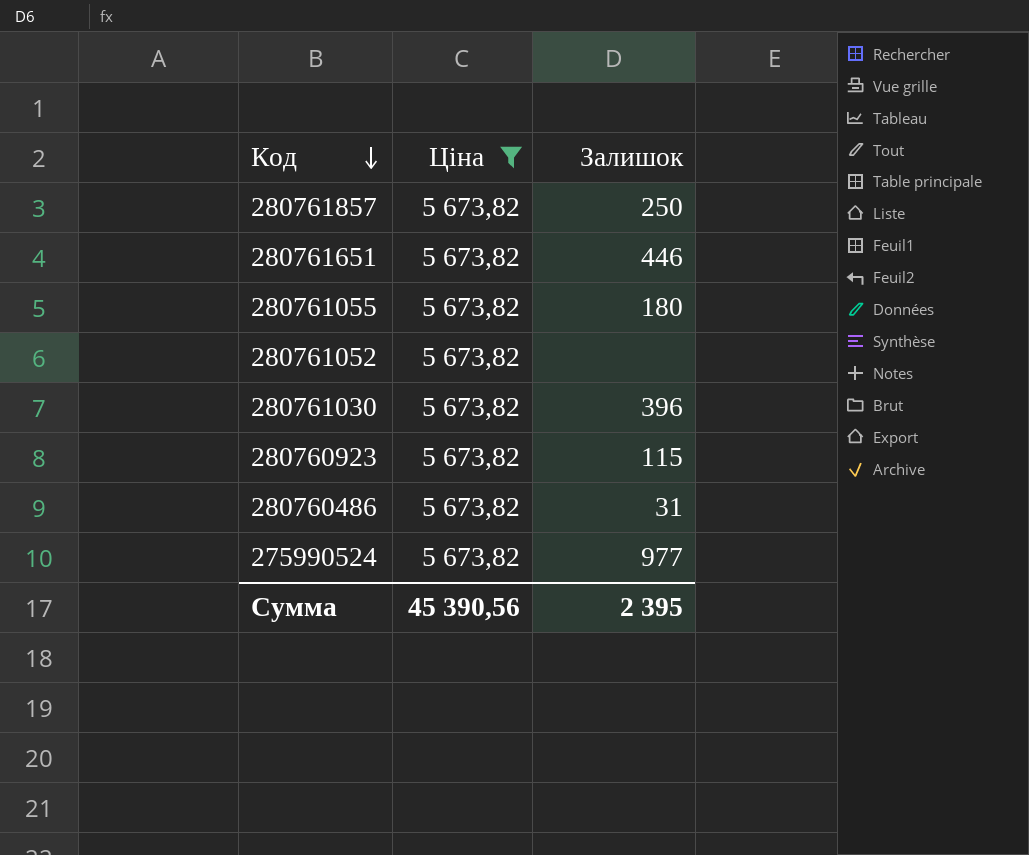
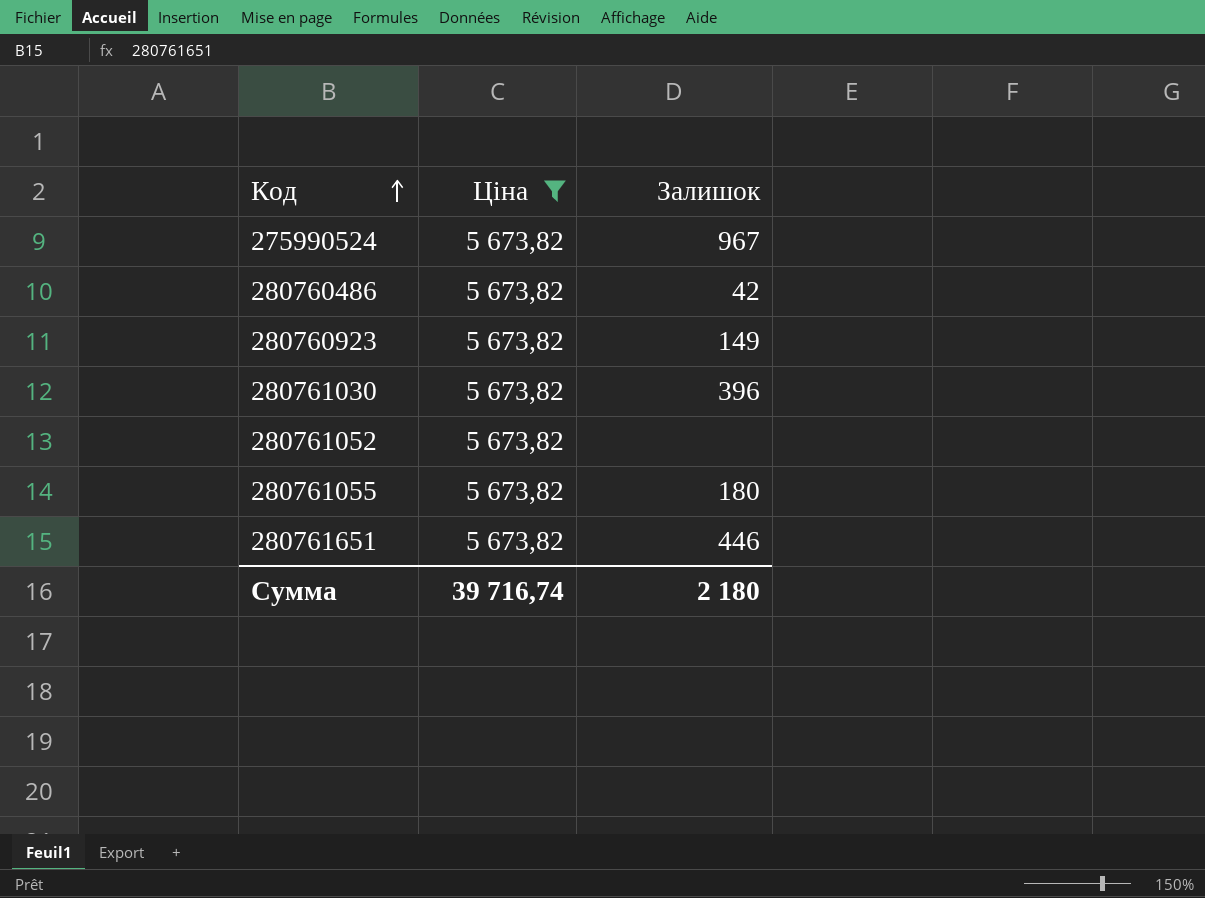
row order: Код descending -> Код ascending
row 280761857: 5 673,82 | 250 -> none
275990524 | Залишок: 977 -> 967
280760486 | Залишок: 31 -> 42
280760923 | Залишок: 115 -> 149
Сумма | Ціна: 45 390,56 -> 39 716,74
Сумма | Залишок: 2 395 -> 2 180

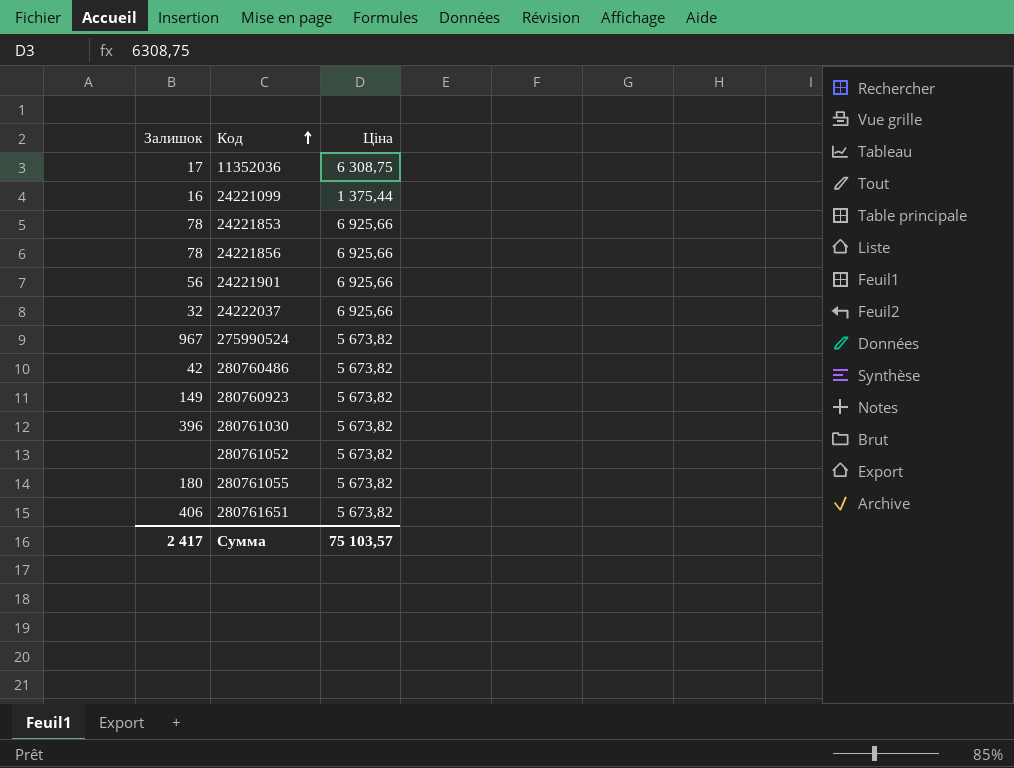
filter: Ціна = 5 673,82 -> none
column Залишок | position: 3 -> 1
280761651 | Залишок: 446 -> 406
Сумма | Залишок: 2 180 -> 2 417
Сумма | Ціна: 39 716,74 -> 75 103,57

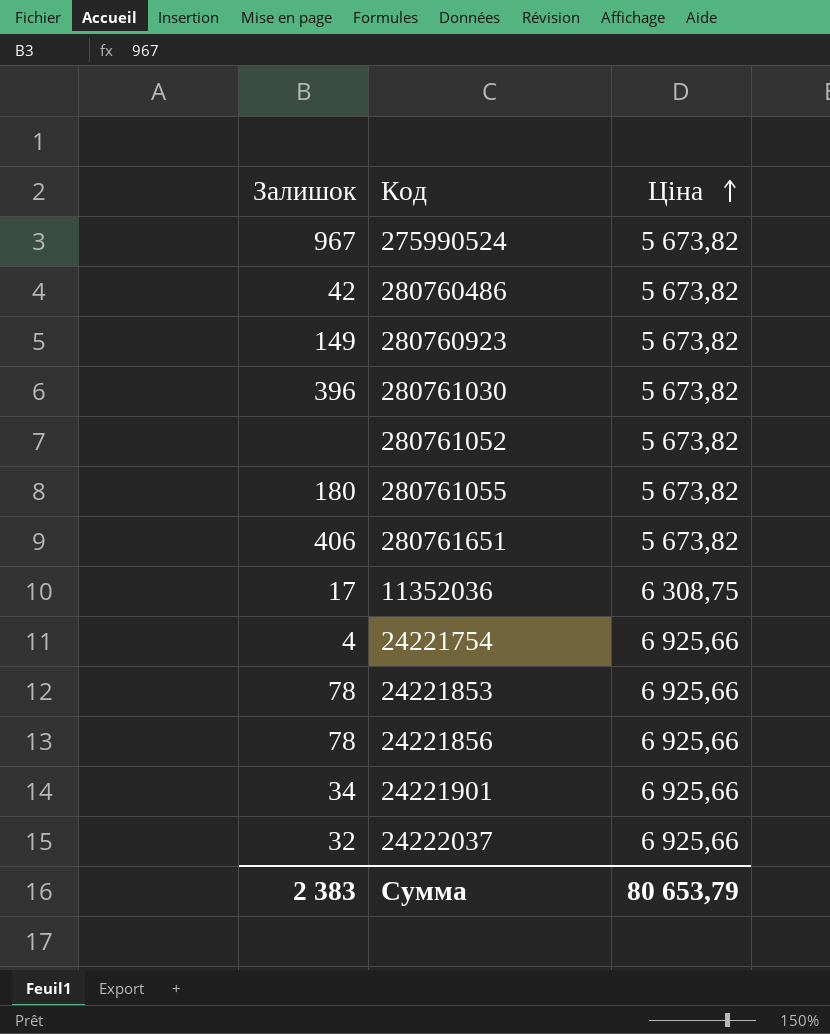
row order: Код ascending -> Ціна ascending
row 24221099: 16 | 1 375,44 -> none
row 24221754: none -> 4 | 6 925,66
24221901 | Залишок: 56 -> 34
Сумма | Залишок: 2 417 -> 2 383
Сумма | Ціна: 75 103,57 -> 80 653,79

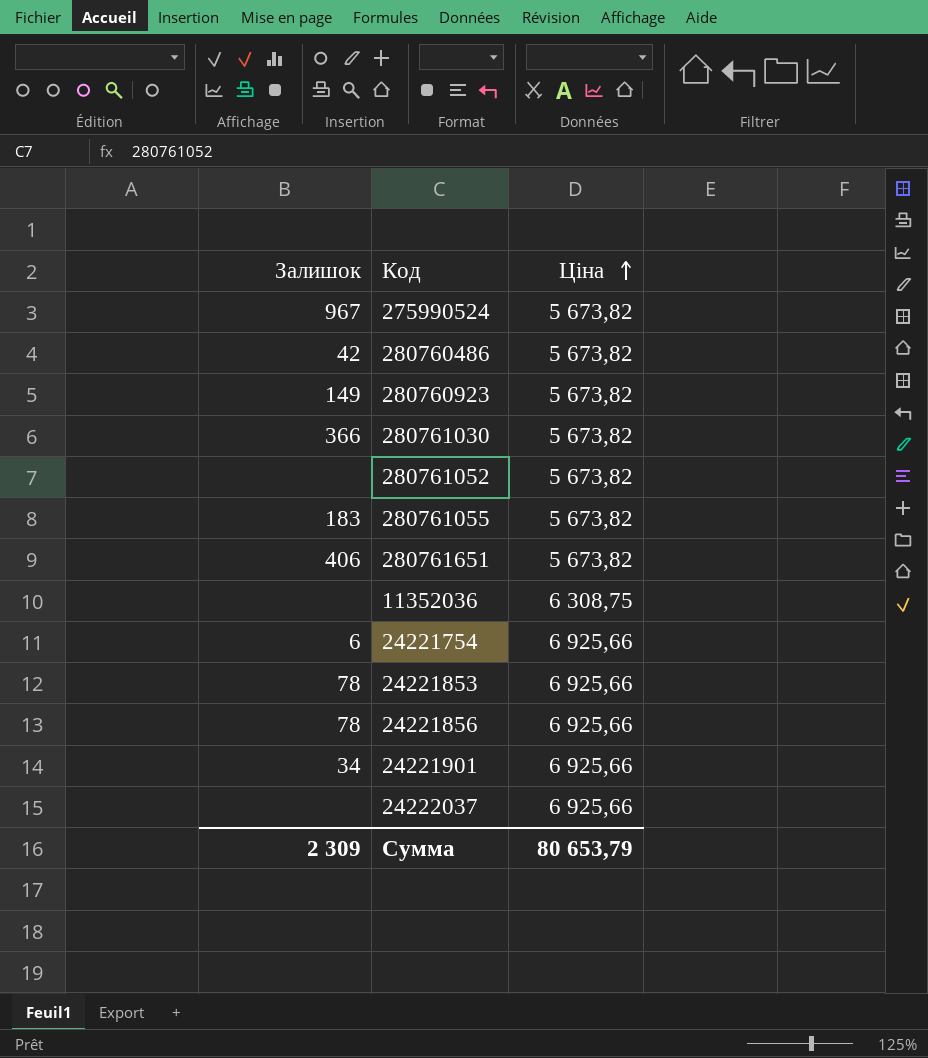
280761030 | Залишок: 396 -> 366
280761055 | Залишок: 180 -> 183
11352036 | Залишок: 17 -> none
24221754 | Залишок: 4 -> 6
24222037 | Залишок: 32 -> none
Сумма | Залишок: 2 383 -> 2 309

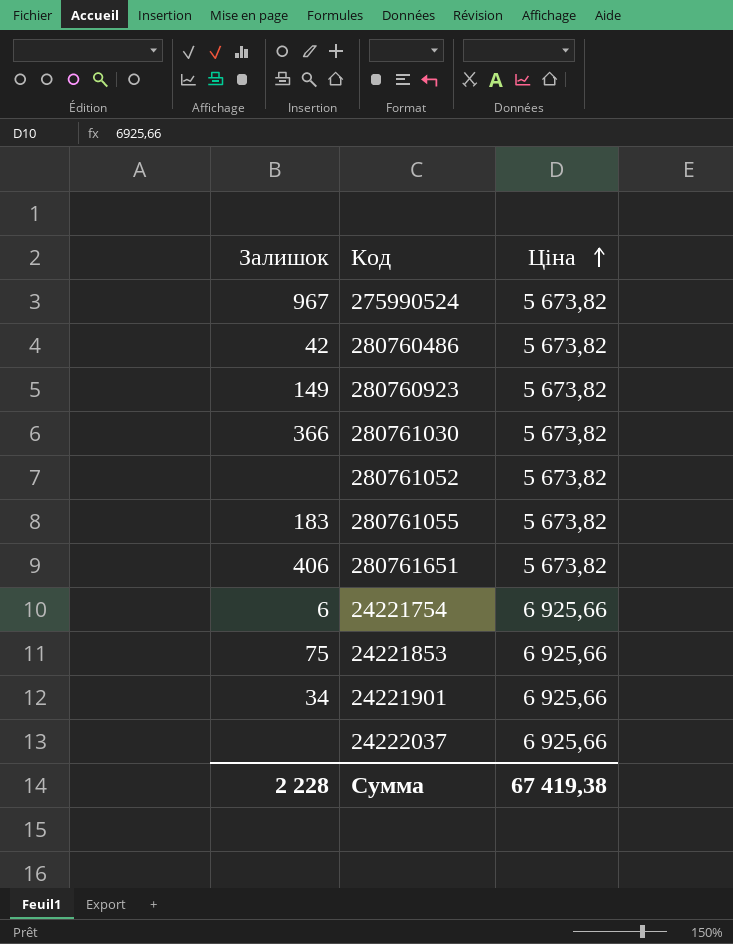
row 11352036: none | 6 308,75 -> none
row 24221856: 78 | 6 925,66 -> none
24221853 | Залишок: 78 -> 75
Сумма | Залишок: 2 309 -> 2 228
Сумма | Ціна: 80 653,79 -> 67 419,38

